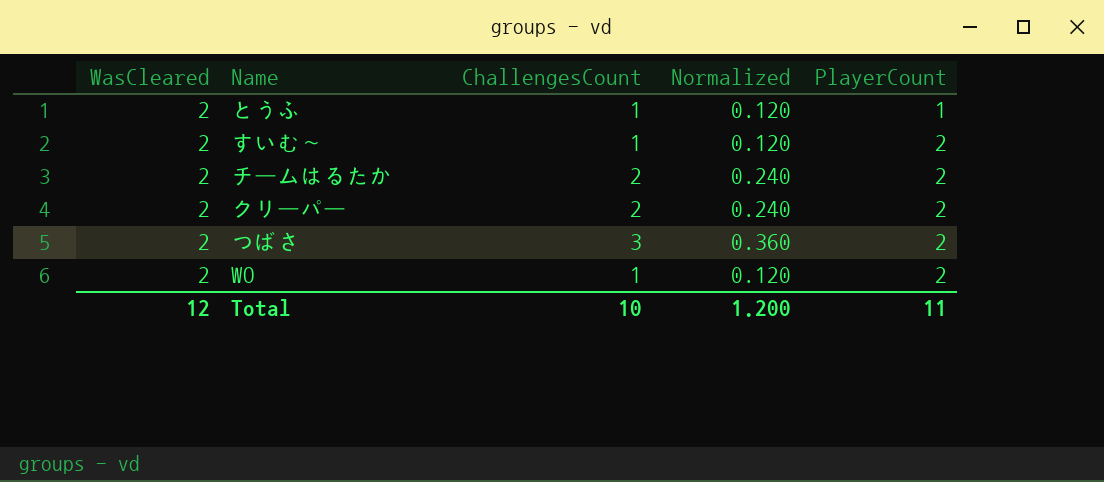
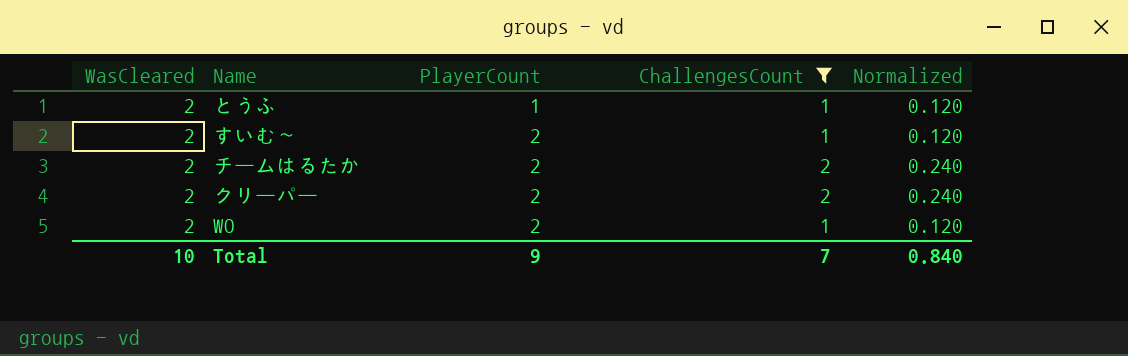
filter: none -> ChallengesCount != 3
column PlayerCount | position: 5 -> 3
Total | WasCleared: 12 -> 10
Total | PlayerCount: 11 -> 9
Total | ChallengesCount: 10 -> 7
Total | Normalized: 1.200 -> 0.840

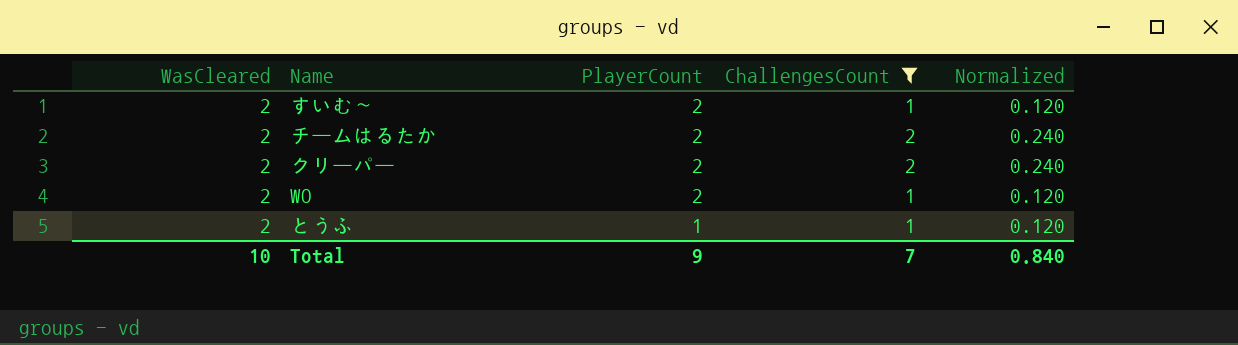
row order: PlayerCount ascending -> PlayerCount descending

